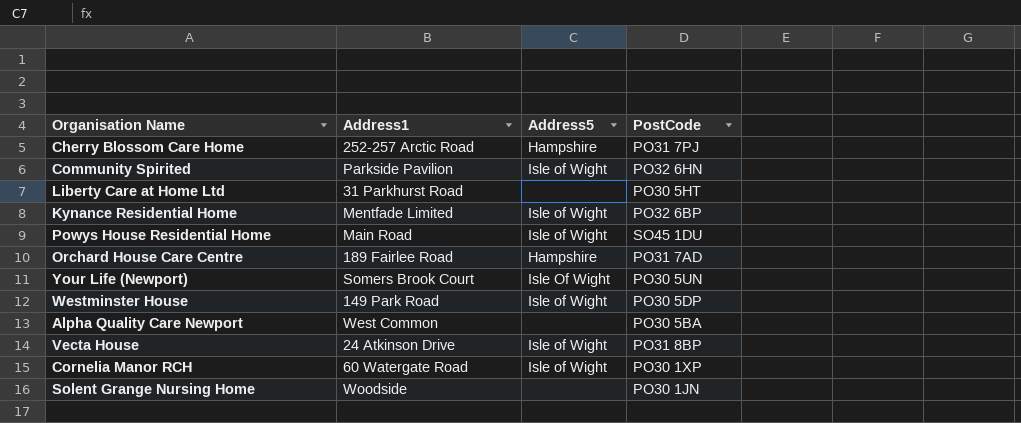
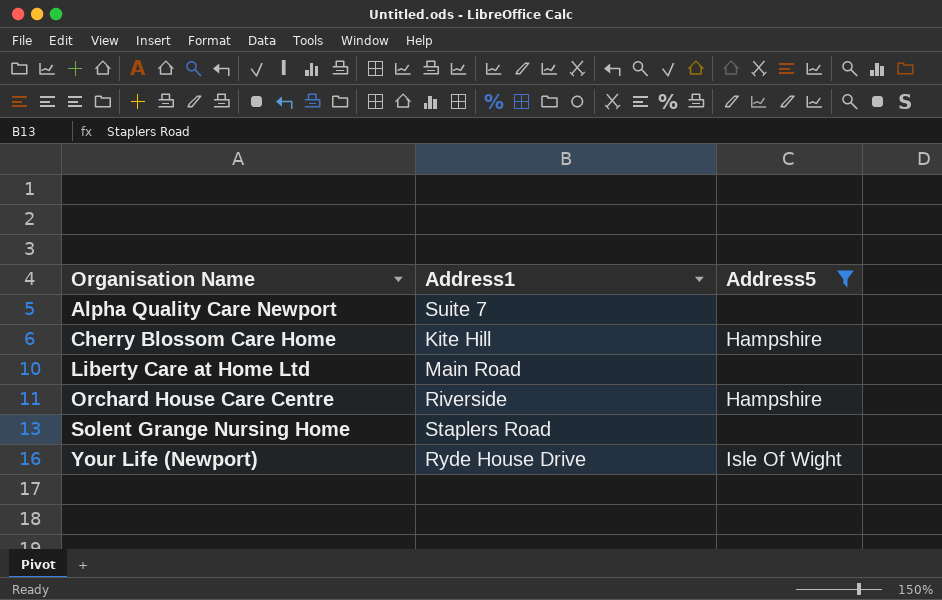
filter: none -> Address5 != Isle of Wight
row order: none -> Organisation Name ascending
column PostCode | position: 4 -> none
Alpha Quality Care Newport | Address1: West Common -> Suite 7
Cherry Blossom Care Home | Address1: 252-257 Arctic Road -> Kite Hill
Liberty Care at Home Ltd | Address1: 31 Parkhurst Road -> Main Road
Orchard House Care Centre | Address1: 189 Fairlee Road -> Riverside
Solent Grange Nursing Home | Address1: Woodside -> Staplers Road
Your Life (Newport) | Address1: Somers Brook Court -> Ryde House Drive

